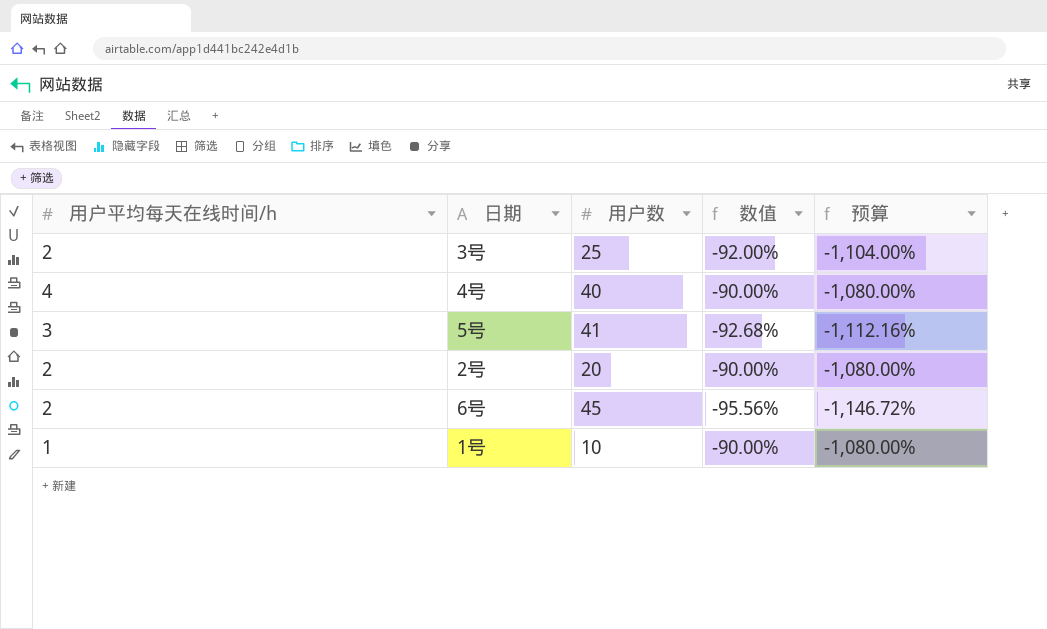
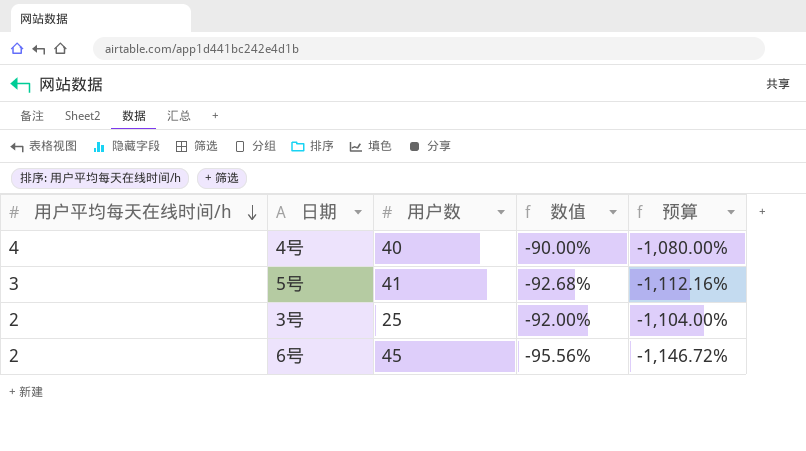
row order: none -> 用户平均每天在线时间/h descending
row 2号: 2 | 20 | -90.00% | -1,080.00% -> none
row 1号: 1 | 10 | -90.00% | -1,080.00% -> none

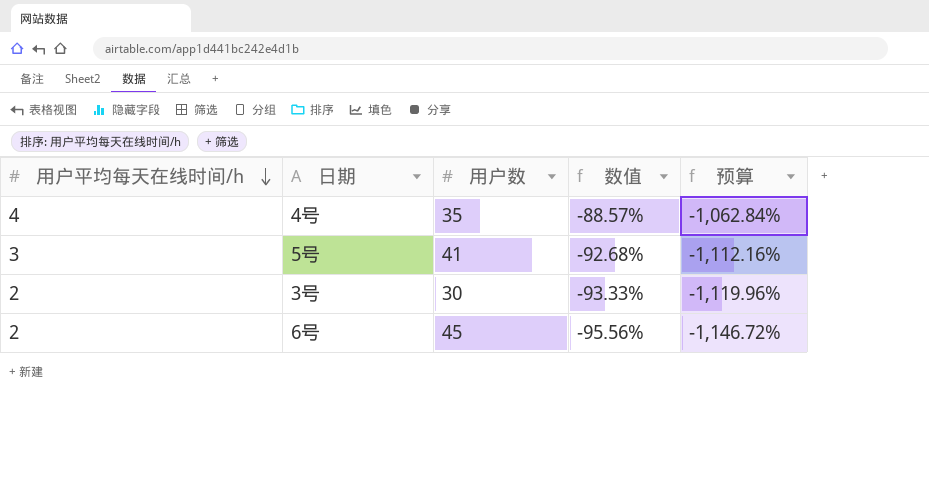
4号 | 用户数: 40 -> 35
4号 | 数值: -90.00% -> -88.57%
4号 | 预算: -1,080.00% -> -1,062.84%
3号 | 用户数: 25 -> 30
3号 | 数值: -92.00% -> -93.33%
3号 | 预算: -1,104.00% -> -1,119.96%

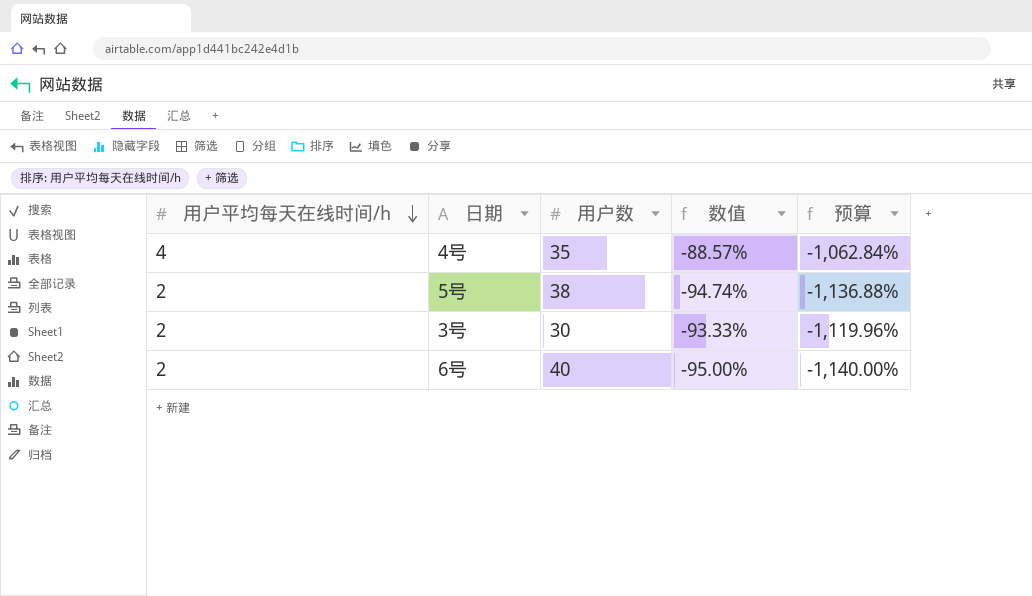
5号 | 用户平均每天在线时间/h: 3 -> 2
5号 | 用户数: 41 -> 38
5号 | 数值: -92.68% -> -94.74%
5号 | 预算: -1,112.16% -> -1,136.88%
6号 | 用户数: 45 -> 40
6号 | 数值: -95.56% -> -95.00%
6号 | 预算: -1,146.72% -> -1,140.00%

